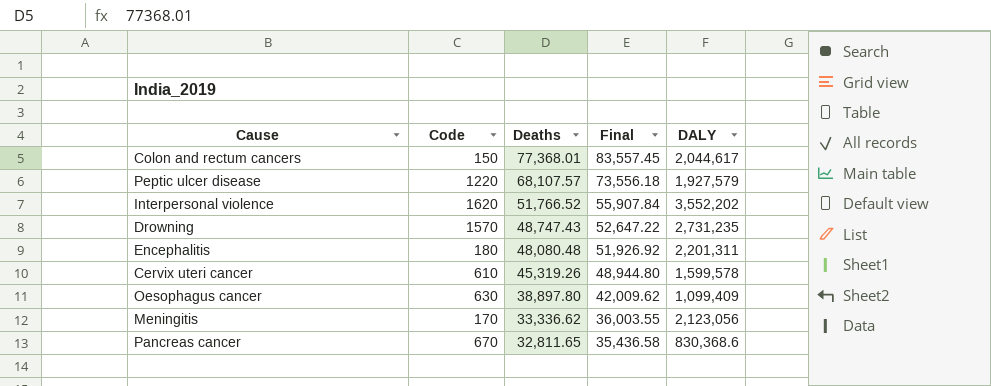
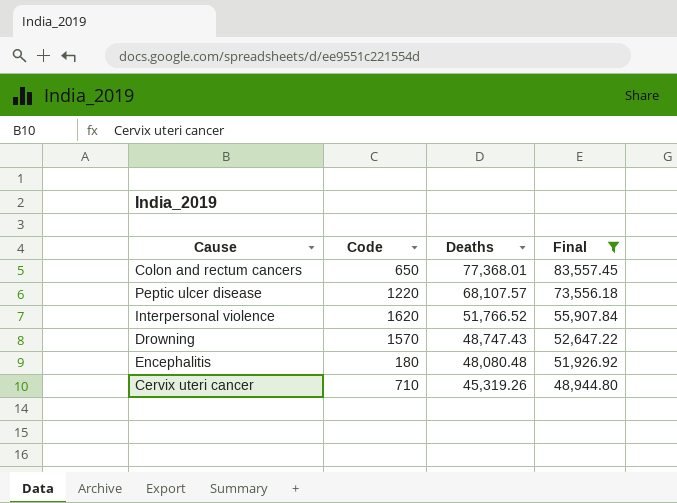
filter: none -> Final >= 48,944.80
column DALY | position: 5 -> none
Colon and rectum cancers | Code: 150 -> 650
Cervix uteri cancer | Code: 610 -> 710

